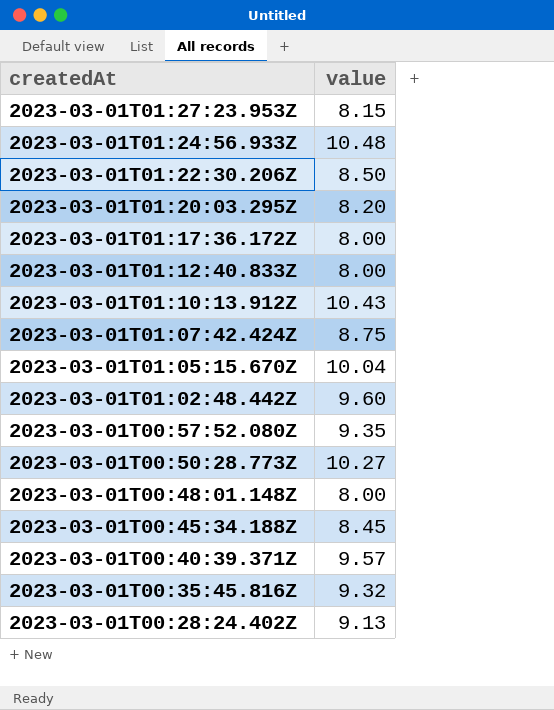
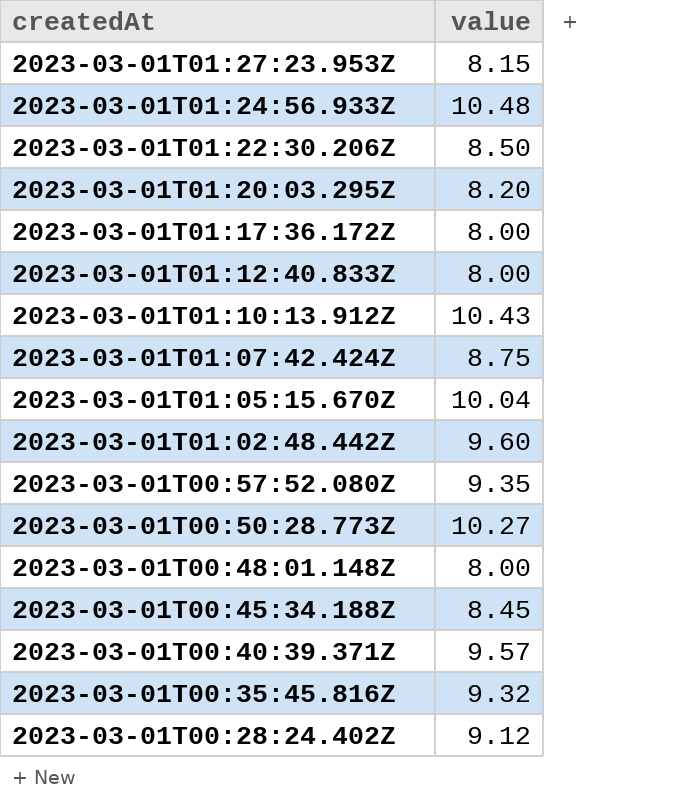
2023-03-01T00:28:24.402Z | value: 9.13 -> 9.12

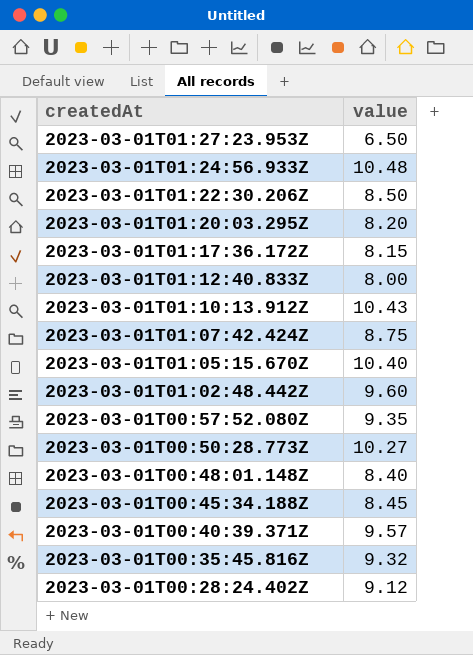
2023-03-01T01:27:23.953Z | value: 8.15 -> 6.50
2023-03-01T01:17:36.172Z | value: 8.00 -> 8.15
2023-03-01T01:05:15.670Z | value: 10.04 -> 10.40
2023-03-01T00:48:01.148Z | value: 8.00 -> 8.40

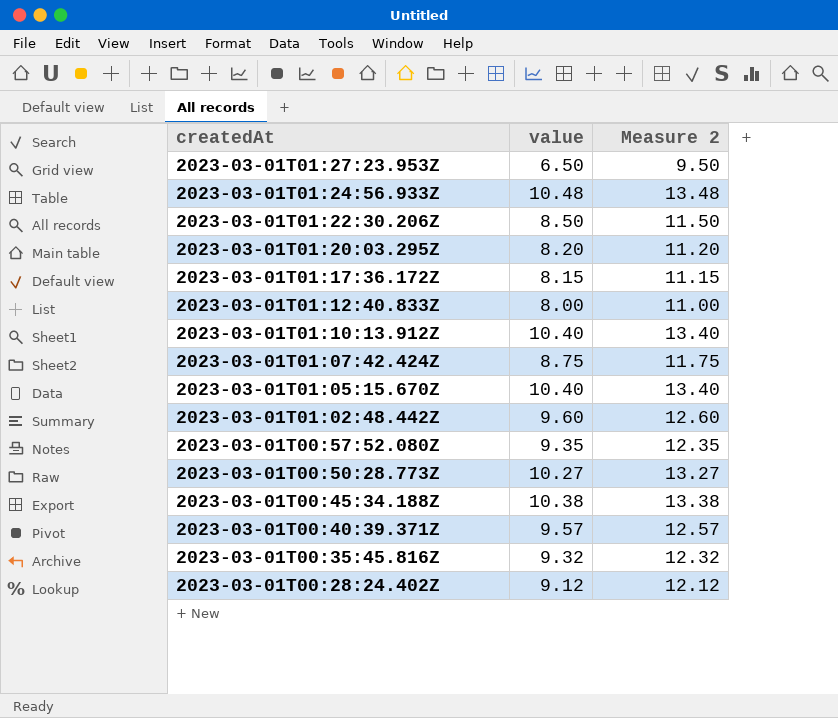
column Measure 2 | formula: none -> [value] + 3
row 2023-03-01T00:48:01.148Z: 8.40 -> none
2023-03-01T01:10:13.912Z | value: 10.43 -> 10.40
2023-03-01T00:45:34.188Z | value: 8.45 -> 10.38

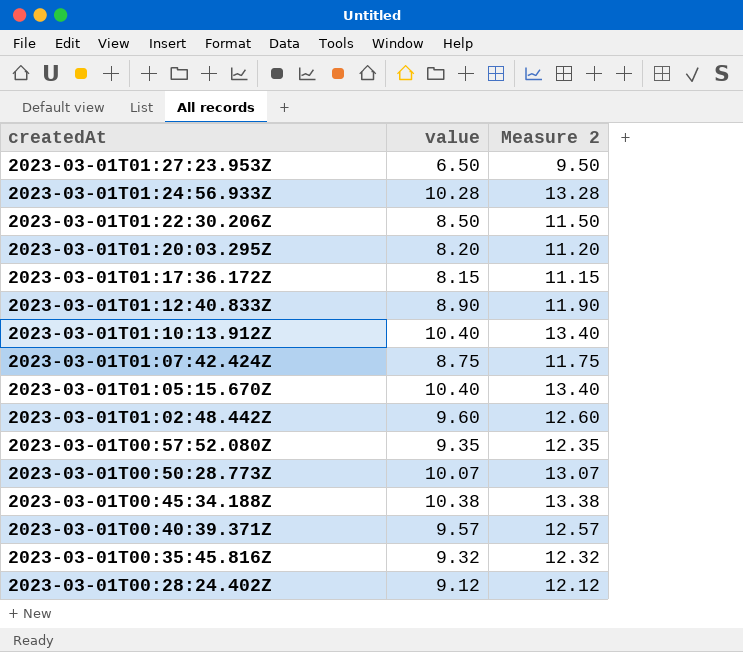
2023-03-01T01:24:56.933Z | value: 10.48 -> 10.28
2023-03-01T01:24:56.933Z | Measure 2: 13.48 -> 13.28
2023-03-01T01:12:40.833Z | value: 8.00 -> 8.90
2023-03-01T01:12:40.833Z | Measure 2: 11.00 -> 11.90
2023-03-01T00:50:28.773Z | value: 10.27 -> 10.07
2023-03-01T00:50:28.773Z | Measure 2: 13.27 -> 13.07

